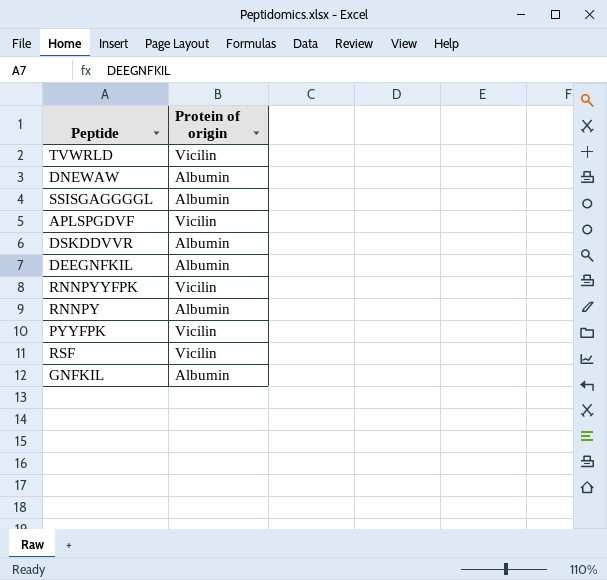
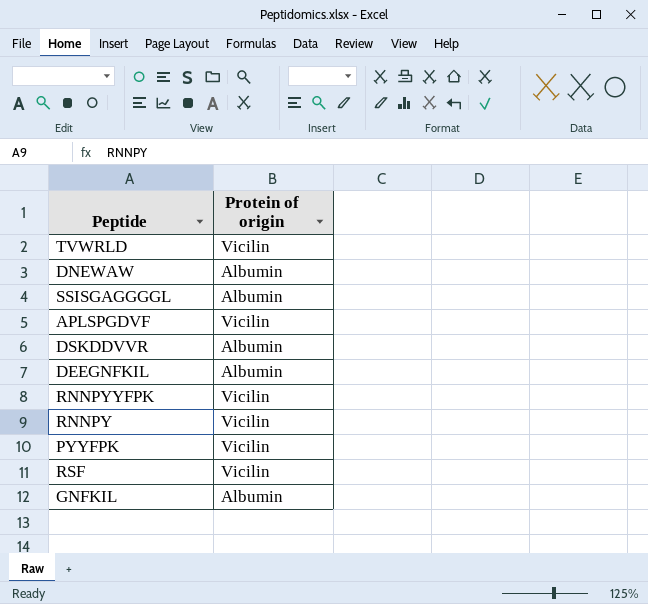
RNNPY | Protein of origin: Albumin -> Vicilin

